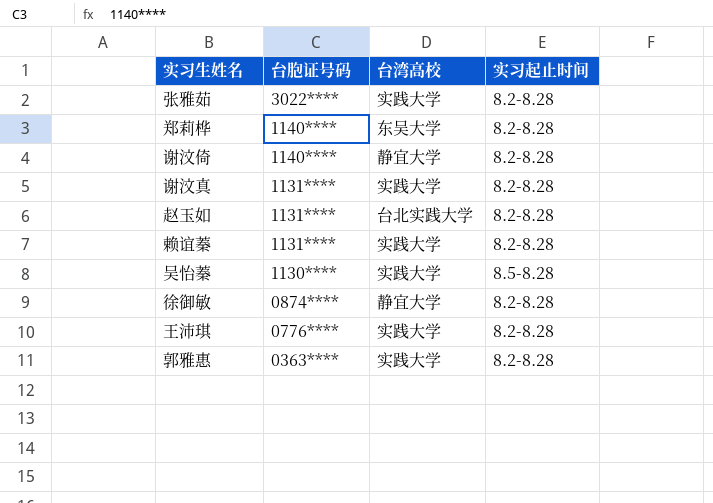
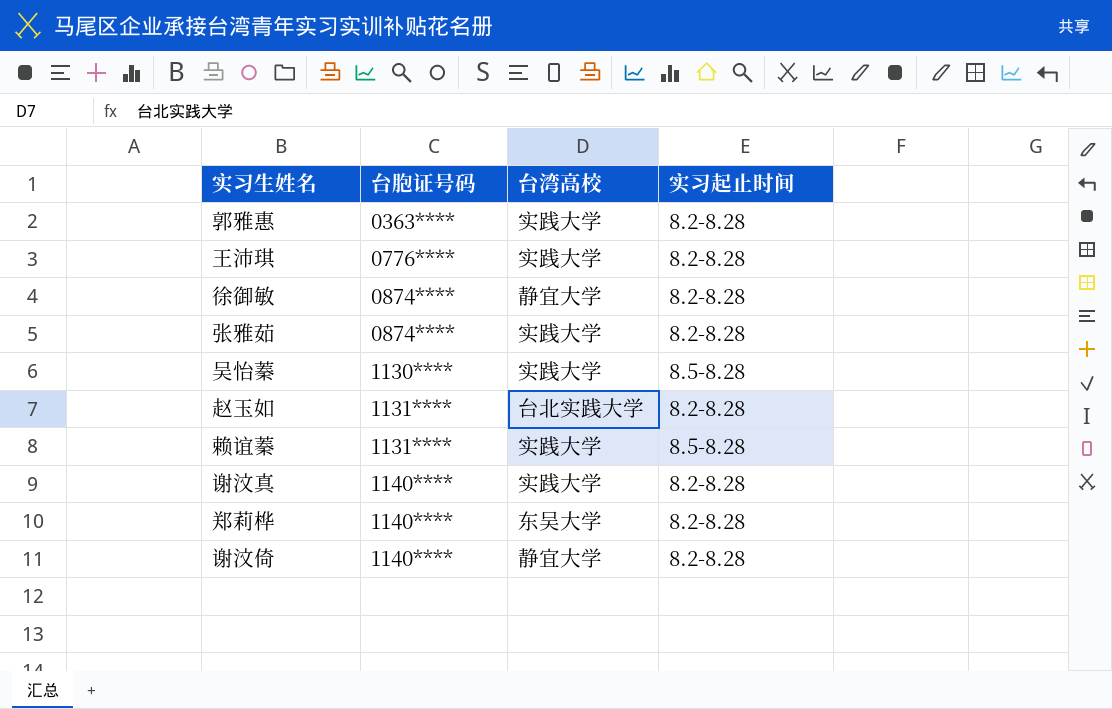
row order: 台胞证号码 descending -> 台胞证号码 ascending
张雅茹 | 台胞证号码: 3022**** -> 0874****
赖谊蓁 | 实习起止时间: 8.2-8.28 -> 8.5-8.28
谢汶真 | 台胞证号码: 1131**** -> 1140****

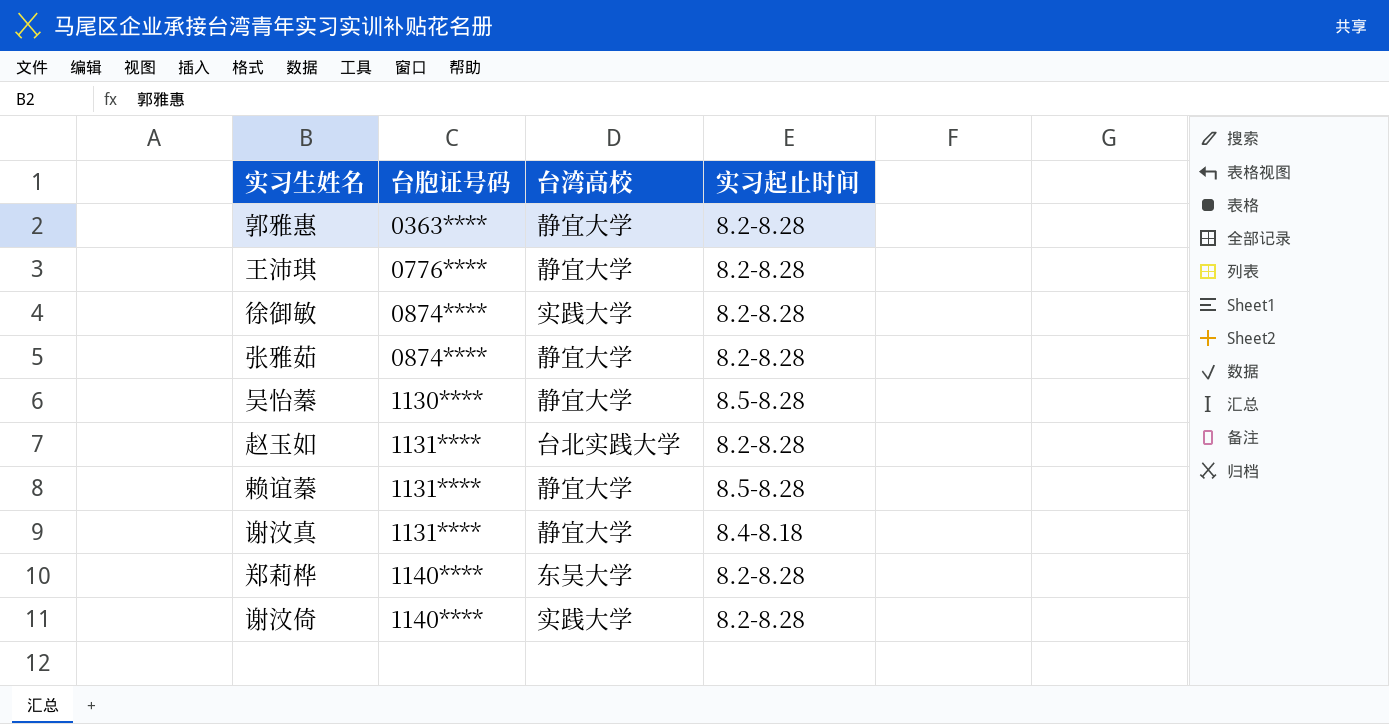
郭雅惠 | 台湾高校: 实践大学 -> 静宜大学
王沛琪 | 台湾高校: 实践大学 -> 静宜大学
徐御敏 | 台湾高校: 静宜大学 -> 实践大学
张雅茹 | 台湾高校: 实践大学 -> 静宜大学
吴怡蓁 | 台湾高校: 实践大学 -> 静宜大学
赖谊蓁 | 台湾高校: 实践大学 -> 静宜大学
谢汶真 | 台胞证号码: 1140**** -> 1131****
谢汶真 | 台湾高校: 实践大学 -> 静宜大学
谢汶真 | 实习起止时间: 8.2-8.28 -> 8.4-8.18
谢汶倚 | 台湾高校: 静宜大学 -> 实践大学

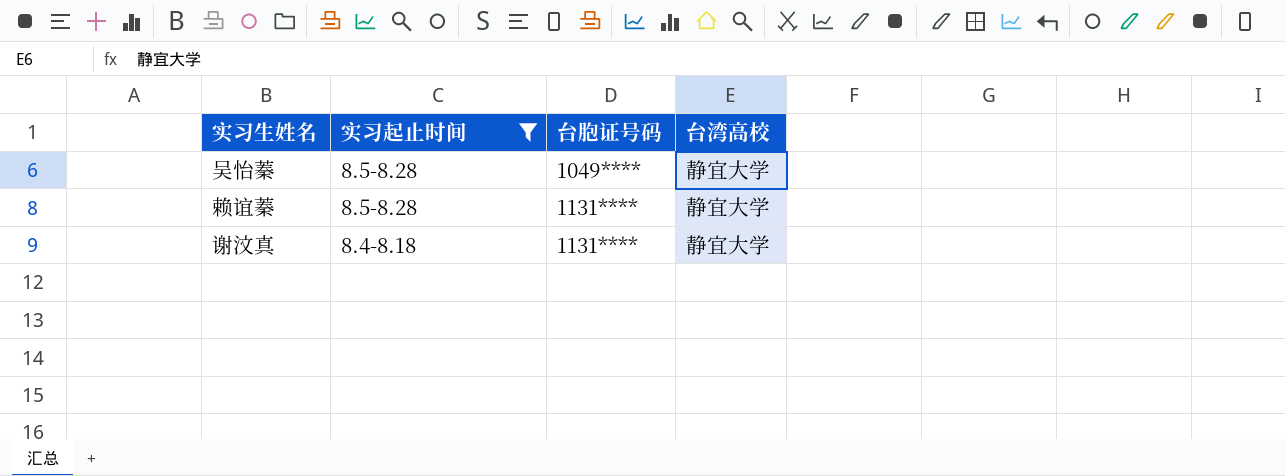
filter: none -> 实习起止时间 != 8.2-8.28
column 实习起止时间 | position: 4 -> 2
吴怡蓁 | 台胞证号码: 1130**** -> 1049****

